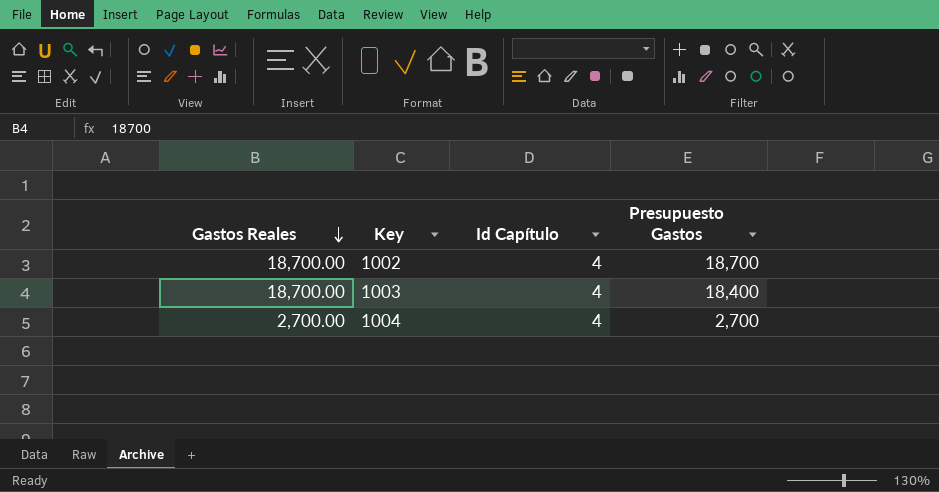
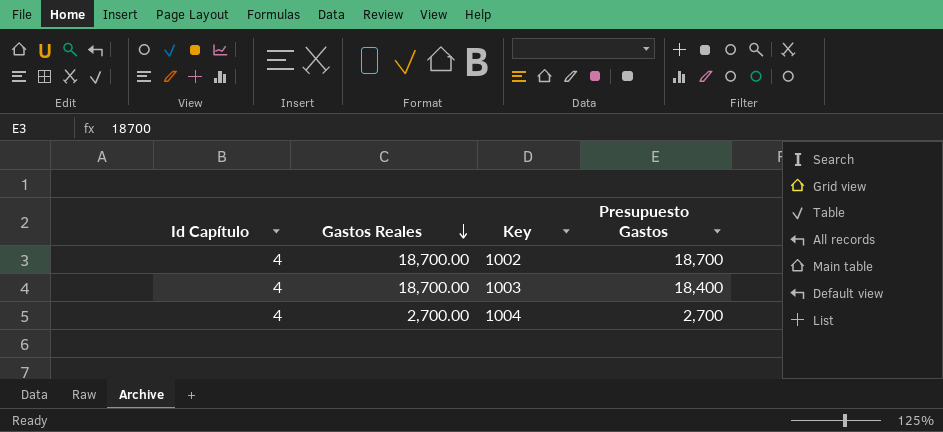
column Id Capítulo | position: 3 -> 1

